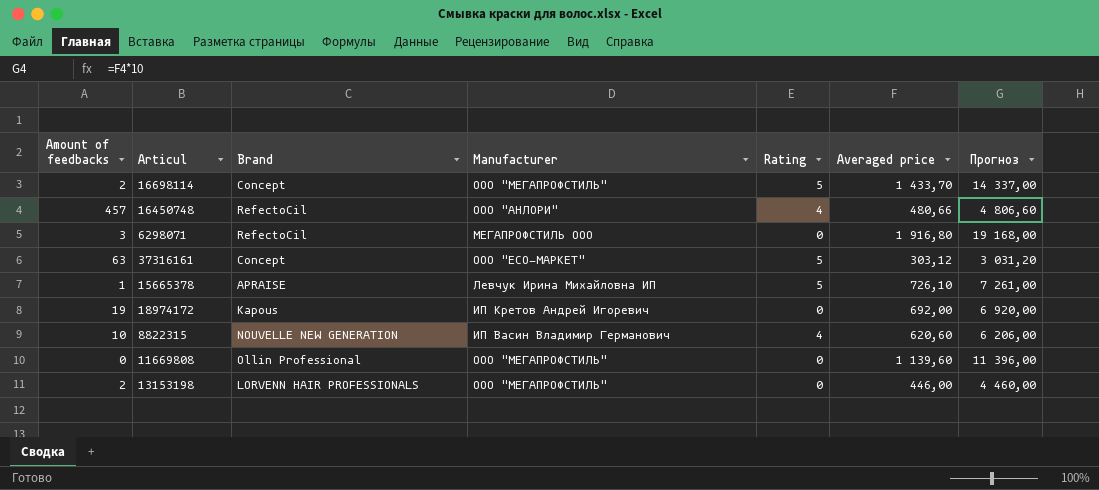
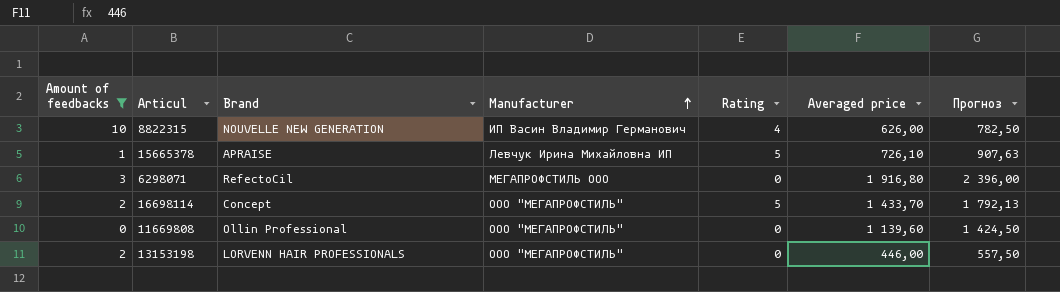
filter: none -> Amount of feedbacks <= 10
row order: none -> Manufacturer ascending
column Прогноз | formula: [Averaged price] * 10 -> [Averaged price] * 1,25
8822315 | Averaged price: 620,60 -> 626,00

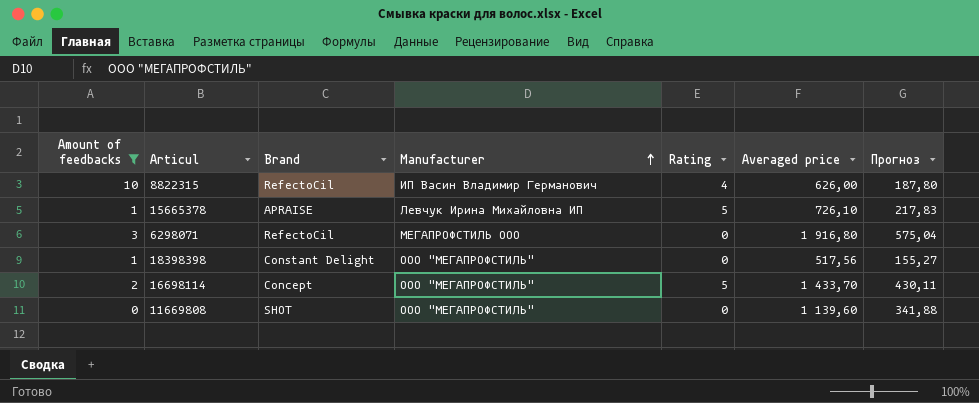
column Прогноз | formula: [Averaged price] * 1,25 -> [Averaged price] * 0,3
row 13153198: 2 | LORVENN HAIR PROFESSIONALS | ООО "МЕГАПРОФСТИЛЬ" | 0 | 446,00 | 557,50 -> none
8822315 | Brand: NOUVELLE NEW GENERATION -> RefectoCil
row 18398398: none -> 1 | Constant Delight | ООО "МЕГАПРОФСТИЛЬ" | 0 | 517,56 | 155,27
11669808 | Brand: Ollin Professional -> SHOT

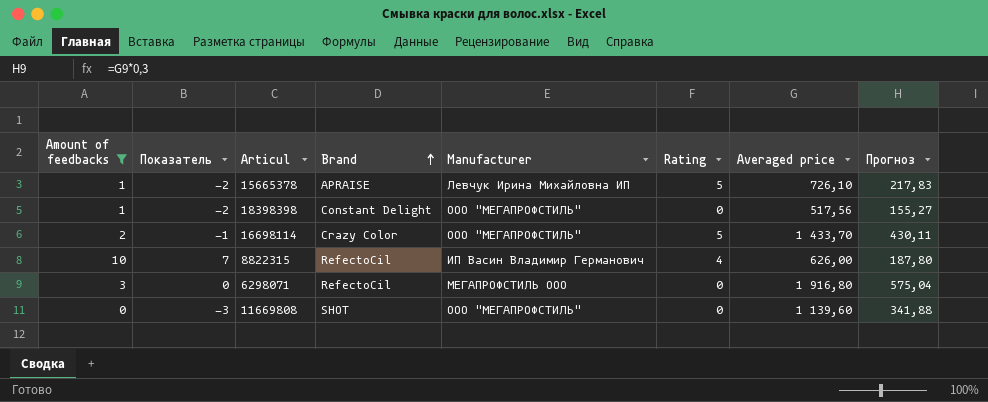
row order: Manufacturer ascending -> Brand ascending
column Показатель | formula: none -> [Amount of feedbacks] - 3
16698114 | Brand: Concept -> Crazy Color

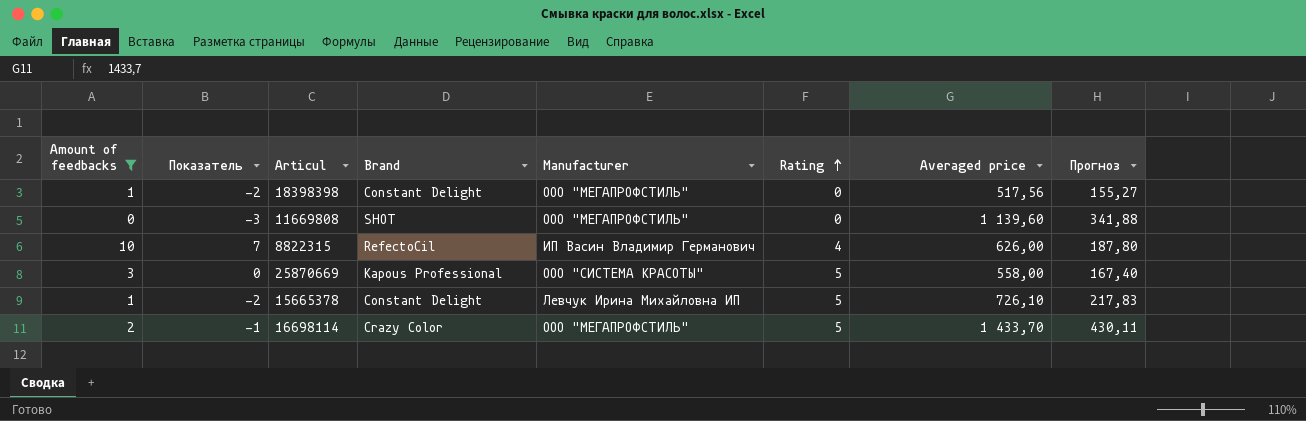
row order: Brand ascending -> Rating ascending
row 6298071: 3 | 0 | RefectoCil | МЕГАПРОФСТИЛЬ ООО | 0 | 1 916,80 | 575,04 -> none
row 25870669: none -> 3 | 0 | Kapous Professional | ООО "СИСТЕМА КРАСОТЫ" | 5 | 558,00 | 167,40
15665378 | Brand: APRAISE -> Constant Delight

